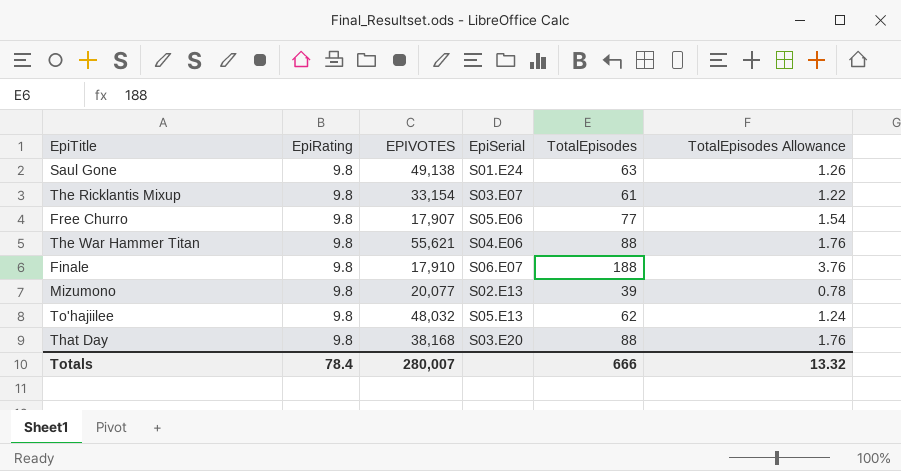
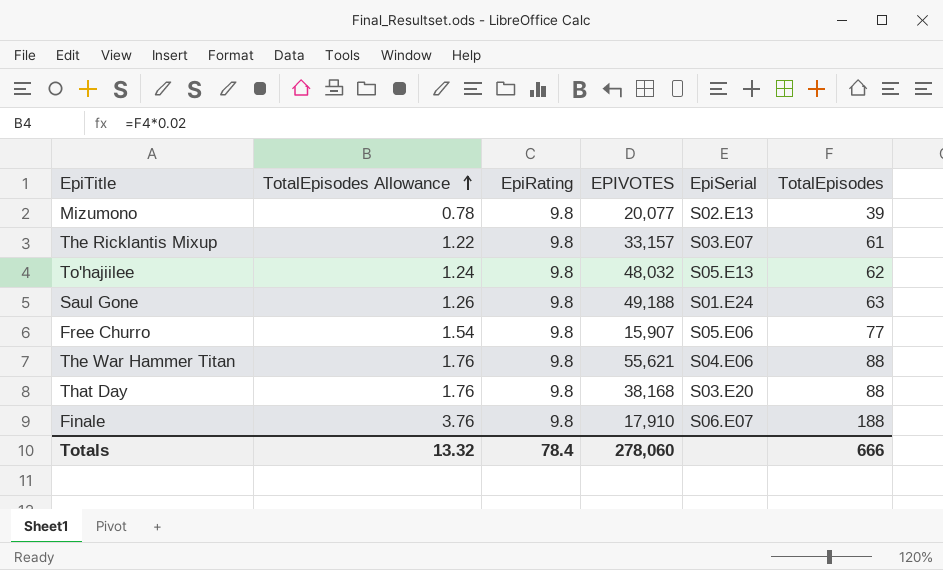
row order: none -> TotalEpisodes Allowance ascending
column TotalEpisodes Allowance | position: 6 -> 2
The Ricklantis Mixup | EPIVOTES: 33,154 -> 33,157
Saul Gone | EPIVOTES: 49,138 -> 49,188
Free Churro | EPIVOTES: 17,907 -> 15,907
Totals | EPIVOTES: 280,007 -> 278,060

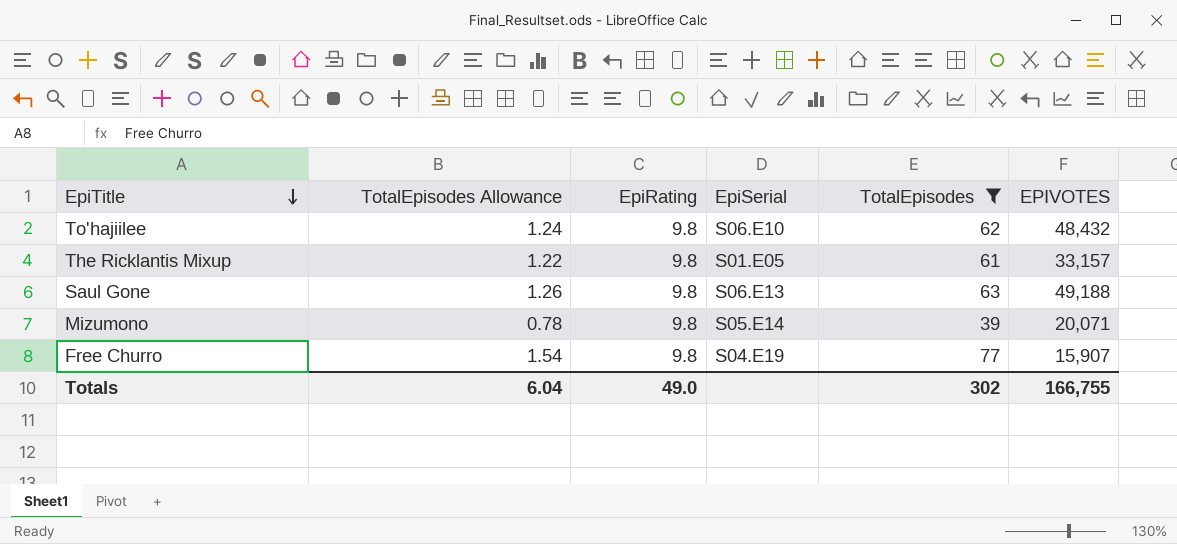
filter: none -> TotalEpisodes <= 77
row order: TotalEpisodes Allowance ascending -> EpiTitle descending
column EPIVOTES | position: 4 -> 6
To'hajiilee | EpiSerial: S05.E13 -> S06.E10
To'hajiilee | EPIVOTES: 48,032 -> 48,432
The Ricklantis Mixup | EpiSerial: S03.E07 -> S01.E05
Saul Gone | EpiSerial: S01.E24 -> S06.E13
Mizumono | EpiSerial: S02.E13 -> S05.E14
Mizumono | EPIVOTES: 20,077 -> 20,071
Free Churro | EpiSerial: S05.E06 -> S04.E19
Totals | TotalEpisodes Allowance: 13.32 -> 6.04
Totals | EpiRating: 78.4 -> 49.0
Totals | TotalEpisodes: 666 -> 302
Totals | EPIVOTES: 278,060 -> 166,755

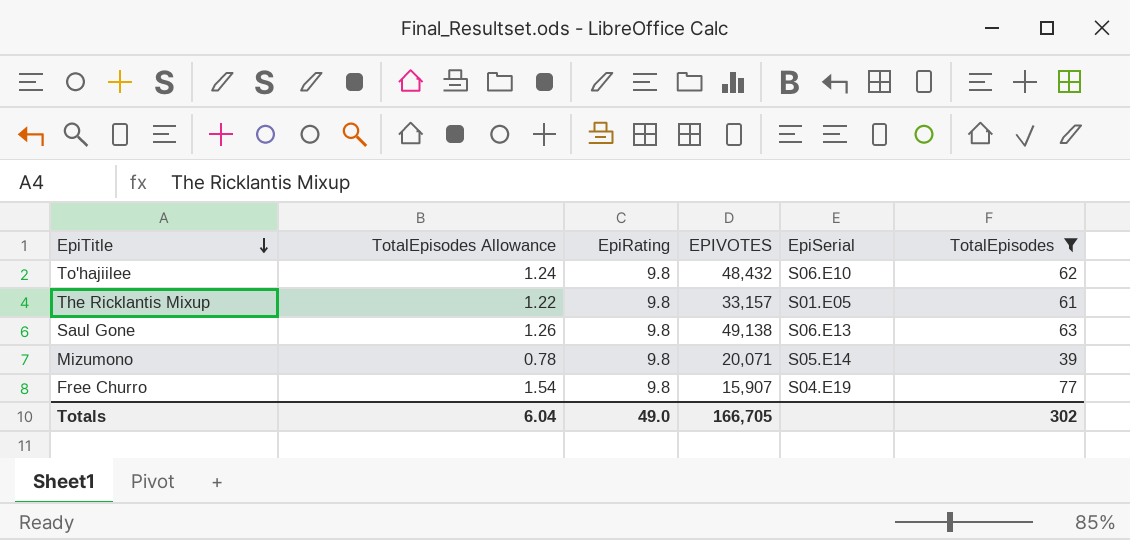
column EPIVOTES | position: 6 -> 4
Saul Gone | EPIVOTES: 49,188 -> 49,138
Totals | EPIVOTES: 166,755 -> 166,705

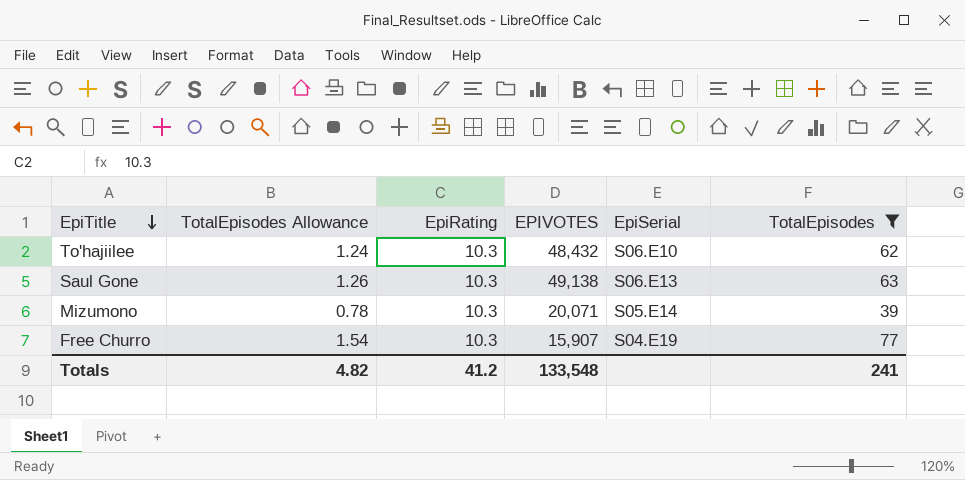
row The Ricklantis Mixup: 1.22 | 9.8 | 33,157 | S01.E05 | 61 -> none
To'hajiilee | EpiRating: 9.8 -> 10.3
Saul Gone | EpiRating: 9.8 -> 10.3
Mizumono | EpiRating: 9.8 -> 10.3
Free Churro | EpiRating: 9.8 -> 10.3
Totals | TotalEpisodes Allowance: 6.04 -> 4.82
Totals | EpiRating: 49.0 -> 41.2
Totals | EPIVOTES: 166,705 -> 133,548
Totals | TotalEpisodes: 302 -> 241

